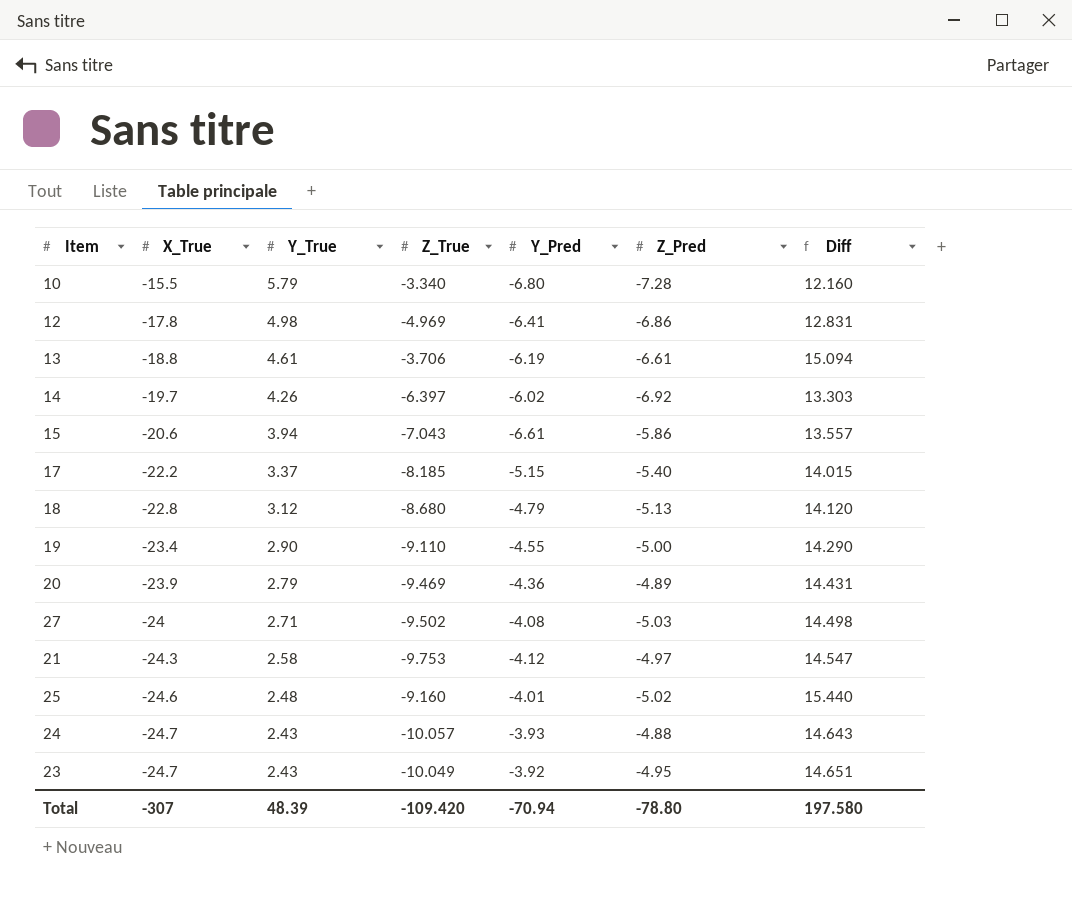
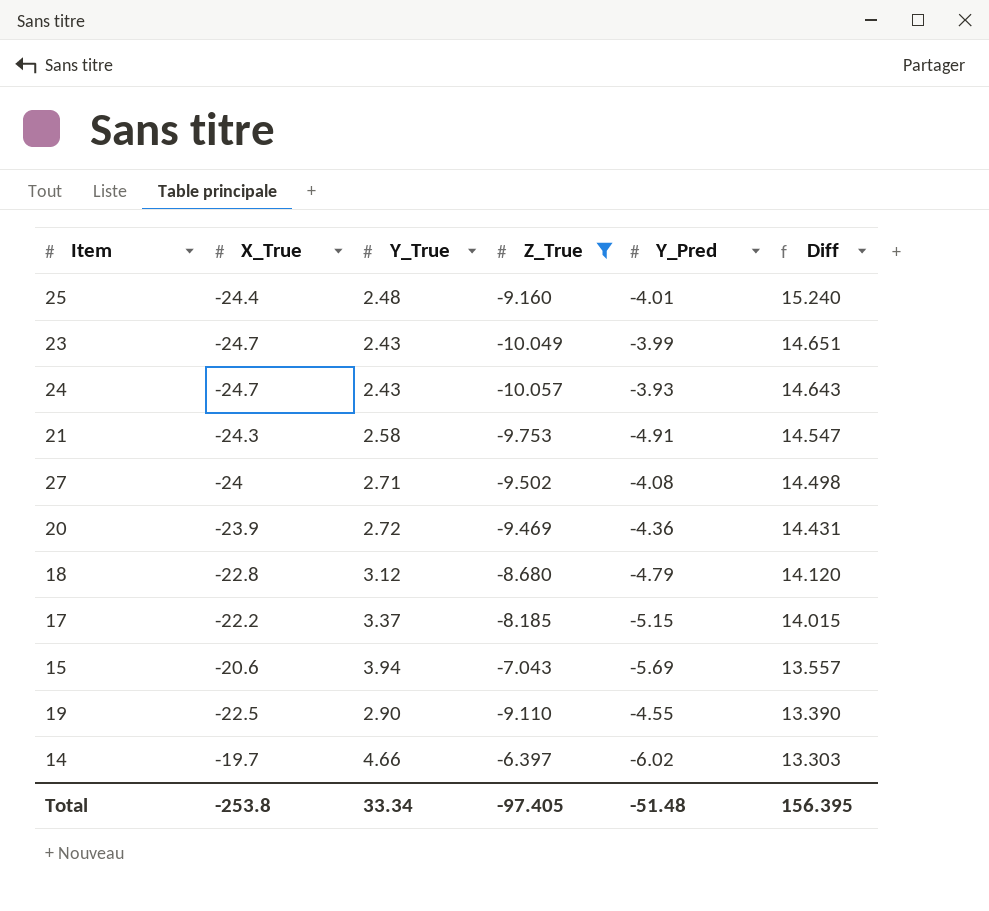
filter: none -> Z_True <= -6.397
row order: X_True descending -> Diff descending
column Z_Pred | position: 6 -> none
25 | X_True: -24.6 -> -24.4
25 | Diff: 15.440 -> 15.240
23 | Y_Pred: -3.92 -> -3.99
21 | Y_Pred: -4.12 -> -4.91
20 | Y_True: 2.79 -> 2.72
15 | Y_Pred: -6.61 -> -5.69
19 | X_True: -23.4 -> -22.5
19 | Diff: 14.290 -> 13.390
14 | Y_True: 4.26 -> 4.66
Total | X_True: -307 -> -253.8
Total | Y_True: 48.39 -> 33.34
Total | Z_True: -109.420 -> -97.405
Total | Y_Pred: -70.94 -> -51.48
Total | Diff: 197.580 -> 156.395

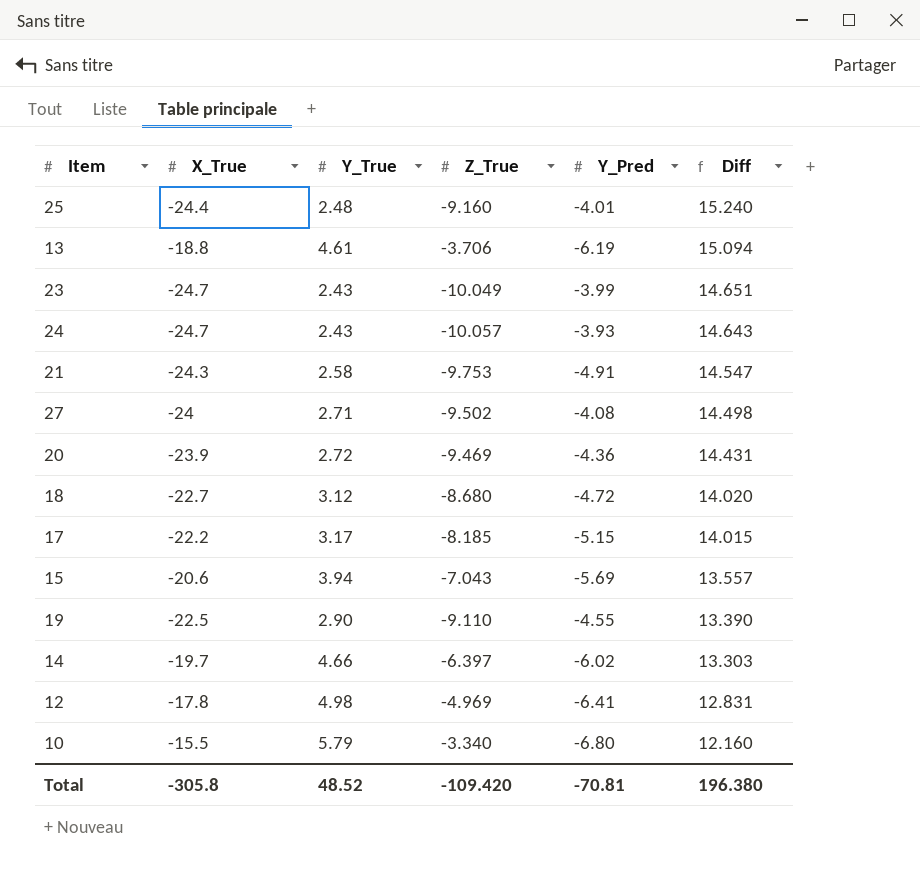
filter: Z_True <= -6.397 -> none
18 | X_True: -22.8 -> -22.7
18 | Y_Pred: -4.79 -> -4.72
18 | Diff: 14.120 -> 14.020
17 | Y_True: 3.37 -> 3.17
Total | X_True: -253.8 -> -305.8
Total | Y_True: 33.34 -> 48.52
Total | Z_True: -97.405 -> -109.420
Total | Y_Pred: -51.48 -> -70.81
Total | Diff: 156.395 -> 196.380

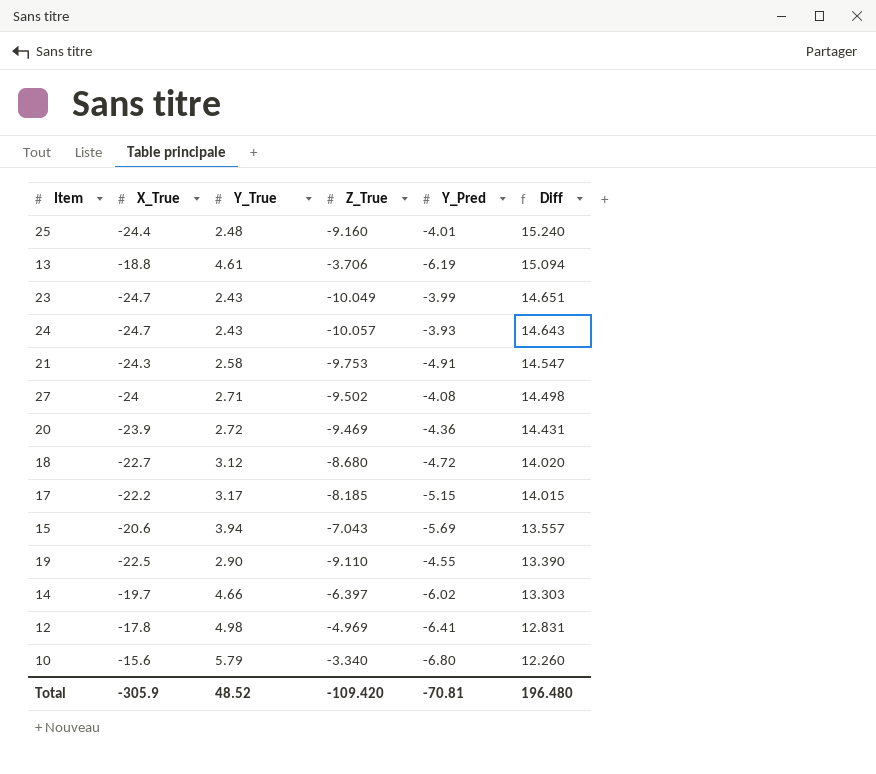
10 | X_True: -15.5 -> -15.6
10 | Diff: 12.160 -> 12.260
Total | X_True: -305.8 -> -305.9
Total | Diff: 196.380 -> 196.480

